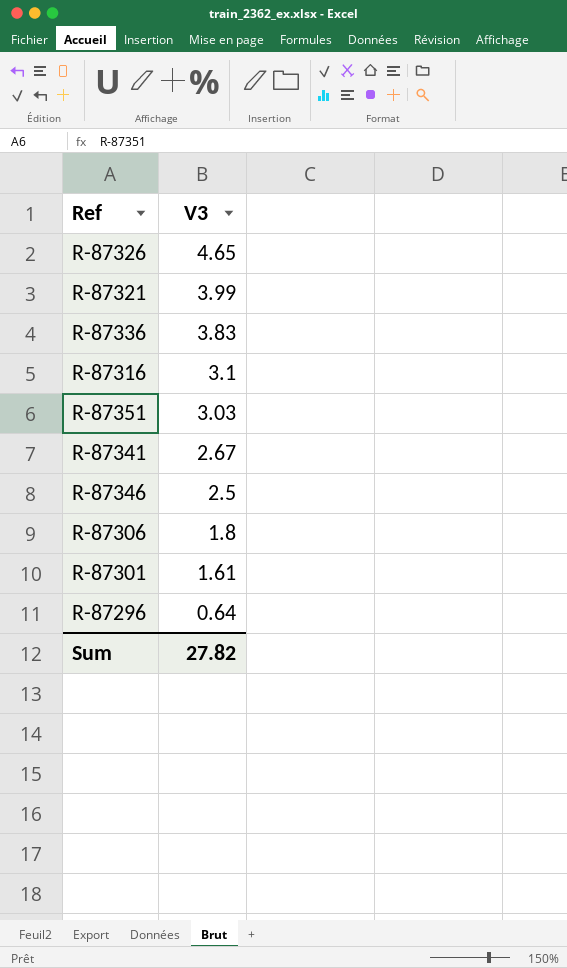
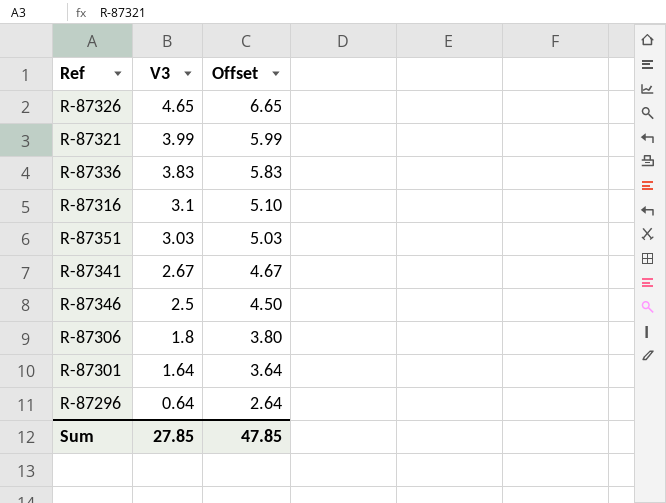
column Offset | formula: none -> [V3] + 2
R-87301 | V3: 1.61 -> 1.64
Sum | V3: 27.82 -> 27.85

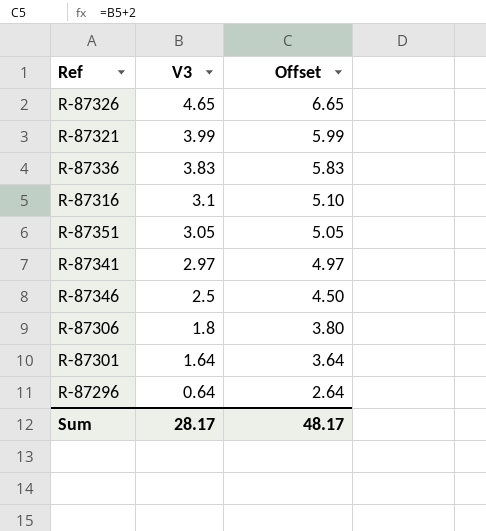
R-87351 | V3: 3.03 -> 3.05
R-87351 | Offset: 5.03 -> 5.05
R-87341 | V3: 2.67 -> 2.97
R-87341 | Offset: 4.67 -> 4.97
Sum | V3: 27.85 -> 28.17
Sum | Offset: 47.85 -> 48.17

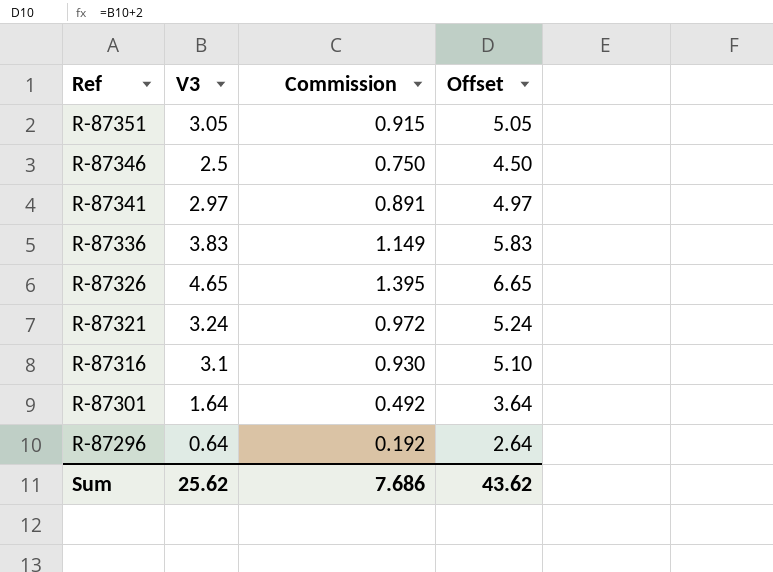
row order: V3 descending -> Ref descending
column Commission | formula: none -> [V3] * 0.3
row R-87306: 1.8 | 3.80 -> none
R-87321 | V3: 3.99 -> 3.24
R-87321 | Offset: 5.99 -> 5.24
Sum | V3: 28.17 -> 25.62
Sum | Offset: 48.17 -> 43.62

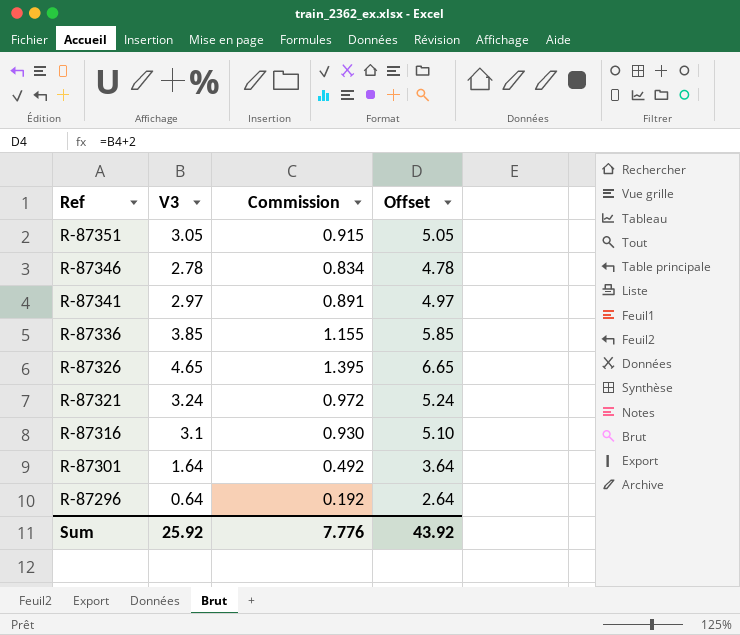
R-87346 | V3: 2.5 -> 2.78
R-87346 | Commission: 0.750 -> 0.834
R-87346 | Offset: 4.50 -> 4.78
R-87336 | V3: 3.83 -> 3.85
R-87336 | Commission: 1.149 -> 1.155
R-87336 | Offset: 5.83 -> 5.85
Sum | V3: 25.62 -> 25.92
Sum | Commission: 7.686 -> 7.776
Sum | Offset: 43.62 -> 43.92

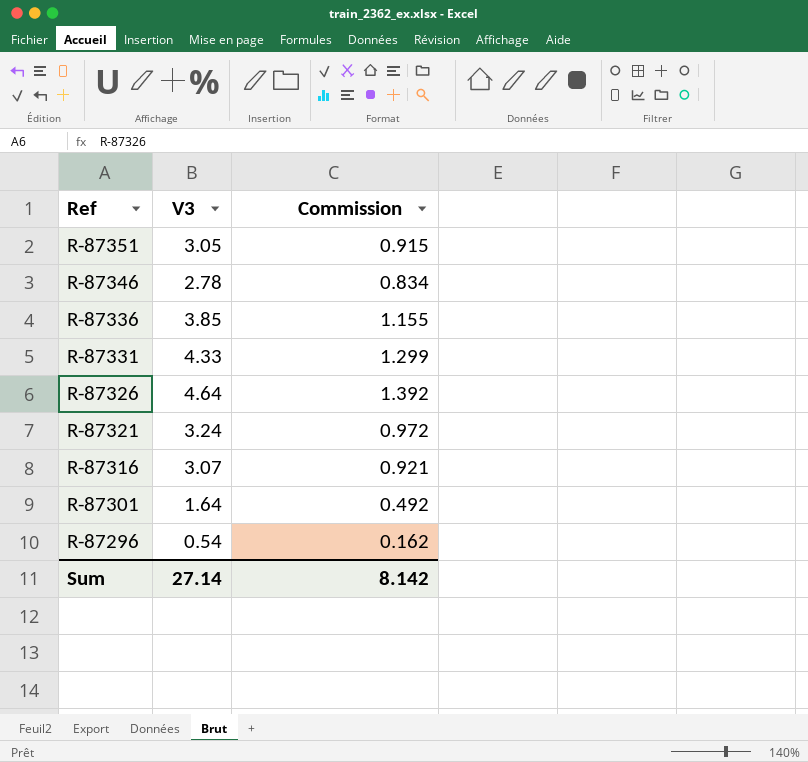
column Offset | formula: [V3] + 2 -> none
row R-87341: 2.97 | 0.891 | 4.97 -> none
row R-87331: none -> 4.33 | 1.299
R-87326 | V3: 4.65 -> 4.64
R-87326 | Commission: 1.395 -> 1.392
R-87316 | V3: 3.1 -> 3.07
R-87316 | Commission: 0.930 -> 0.921
R-87296 | V3: 0.64 -> 0.54
R-87296 | Commission: 0.192 -> 0.162
Sum | V3: 25.92 -> 27.14
Sum | Commission: 7.776 -> 8.142

